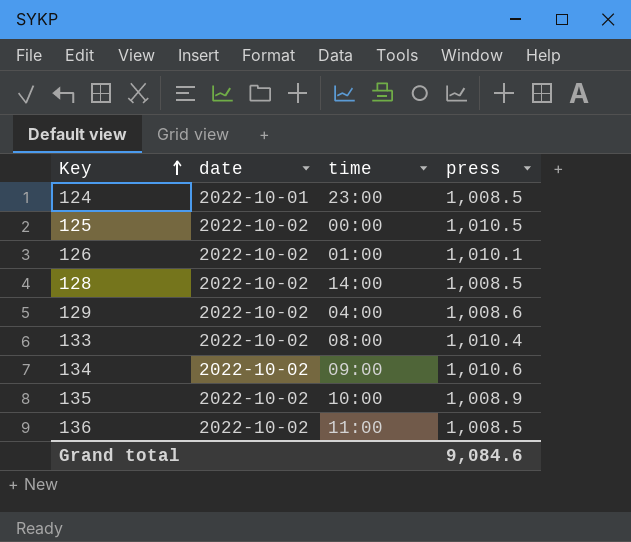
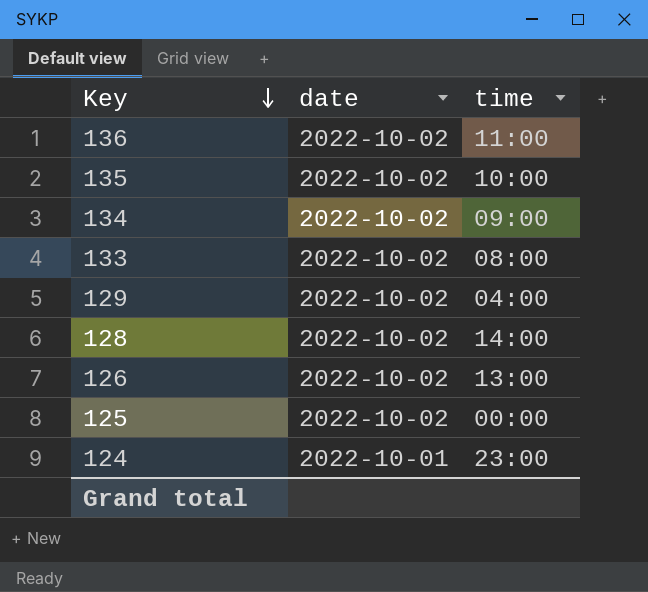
row order: Key ascending -> Key descending
column press | position: 4 -> none
126 | time: 01:00 -> 13:00

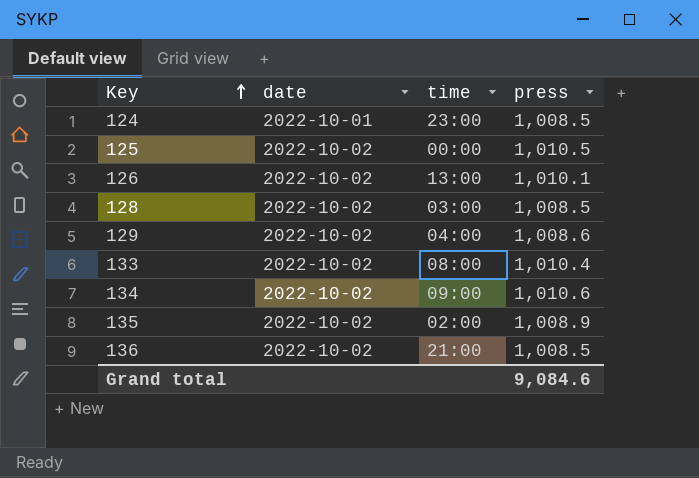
row order: Key descending -> Key ascending
column press | position: none -> 4
128 | time: 14:00 -> 03:00
135 | time: 10:00 -> 02:00
136 | time: 11:00 -> 21:00

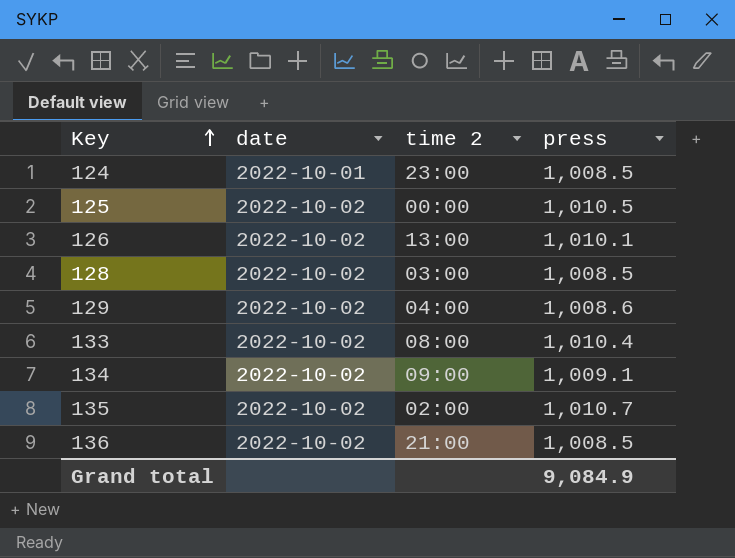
column name: time -> time 2
134 | press: 1,010.6 -> 1,009.1
135 | press: 1,008.9 -> 1,010.7
Grand total | press: 9,084.6 -> 9,084.9

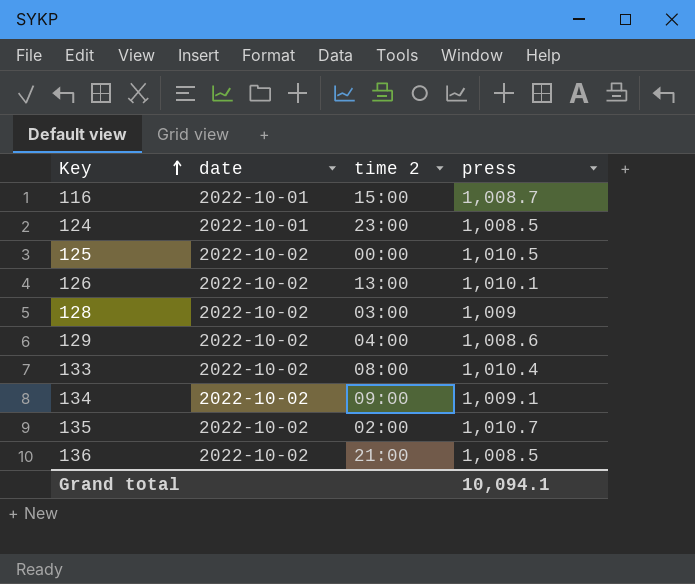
row 116: none -> 2022-10-01 | 15:00 | 1,008.7
128 | press: 1,008.5 -> 1,009
Grand total | press: 9,084.9 -> 10,094.1

